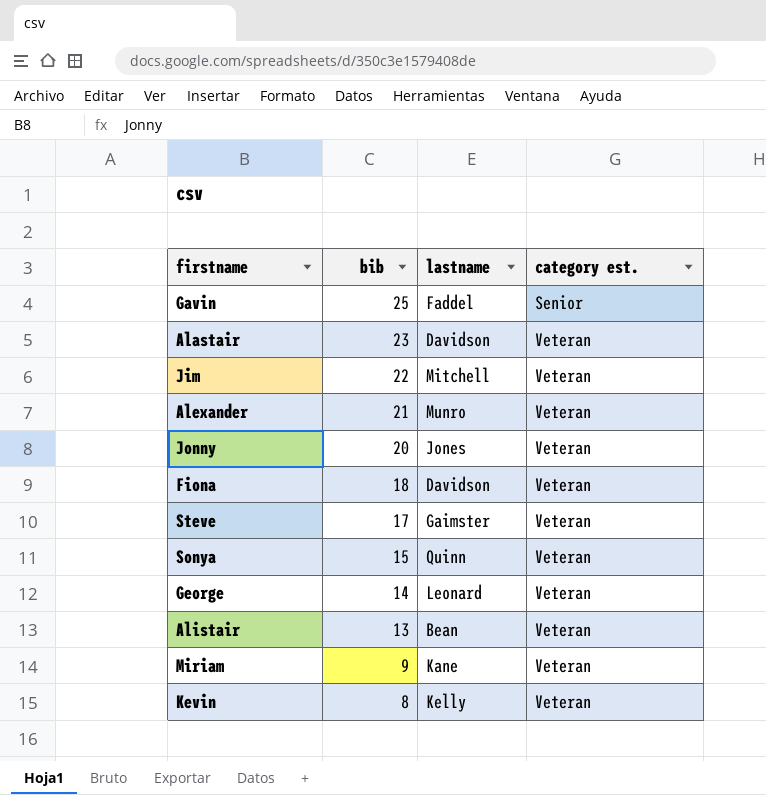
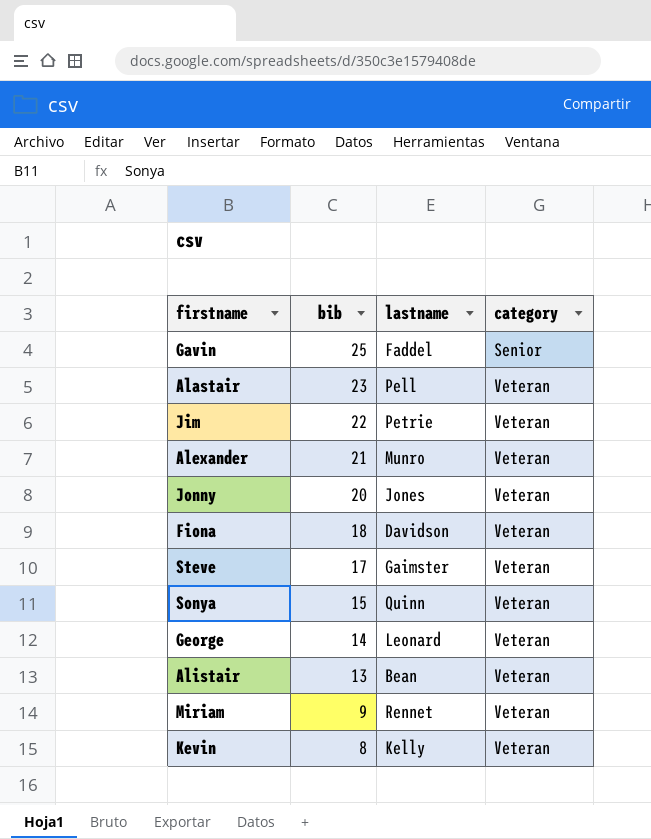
column name: category est. -> category
Alastair | lastname: Davidson -> Pell
Jim | lastname: Mitchell -> Petrie
Miriam | lastname: Kane -> Rennet

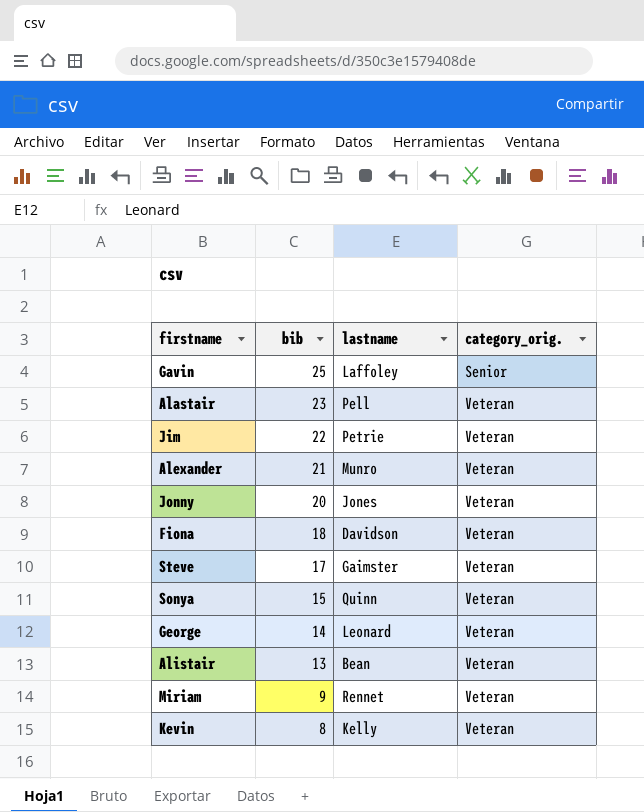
column name: category -> category_orig.
Gavin | lastname: Faddel -> Laffoley

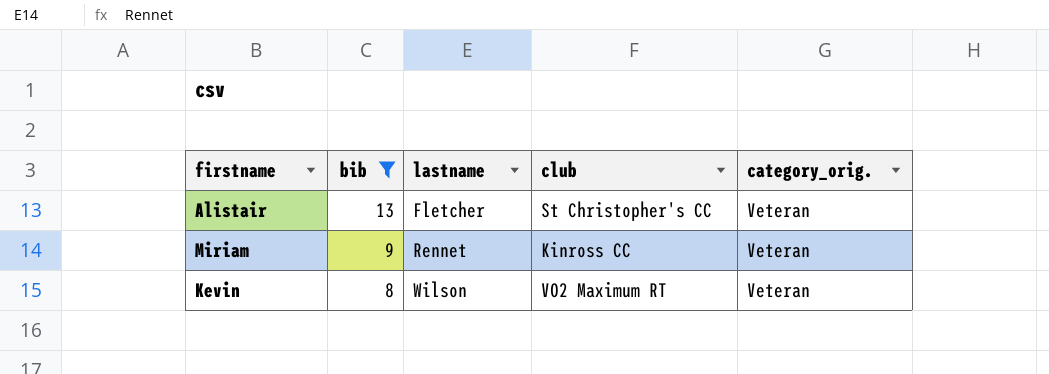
filter: none -> bib <= 13
column club | position: none -> 4
Alistair | lastname: Bean -> Fletcher
Kevin | lastname: Kelly -> Wilson

